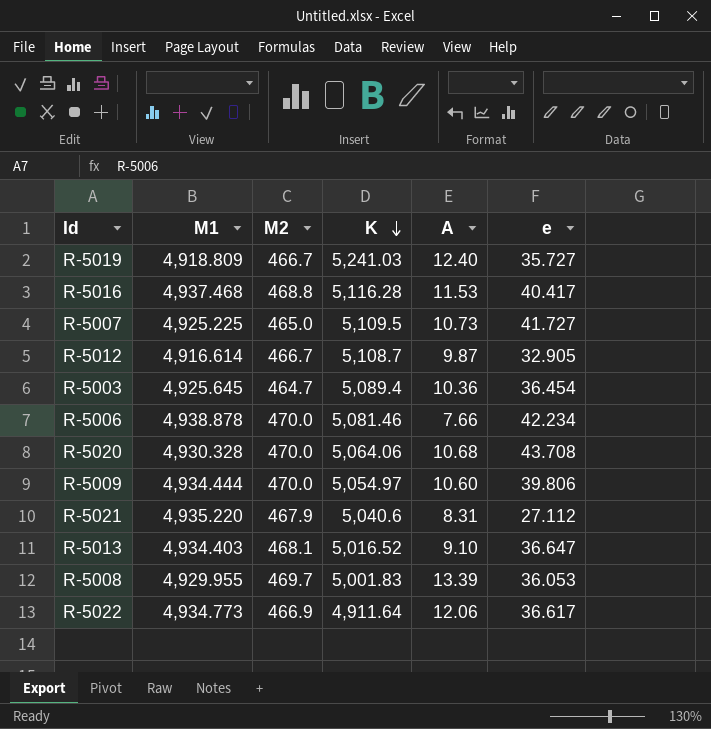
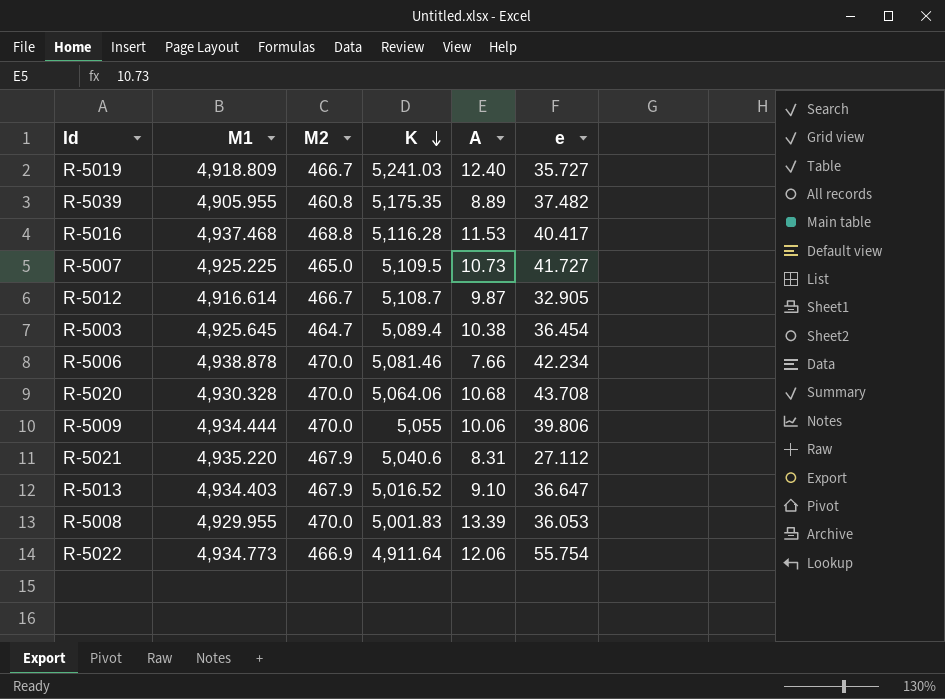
row R-5039: none -> 4,905.955 | 460.8 | 5,175.35 | 8.89 | 37.482
R-5003 | A: 10.36 -> 10.38
R-5009 | K: 5,054.97 -> 5,055
R-5009 | A: 10.60 -> 10.06
R-5013 | M2: 468.1 -> 467.9
R-5008 | M2: 469.7 -> 470.0
R-5022 | e: 36.617 -> 55.754

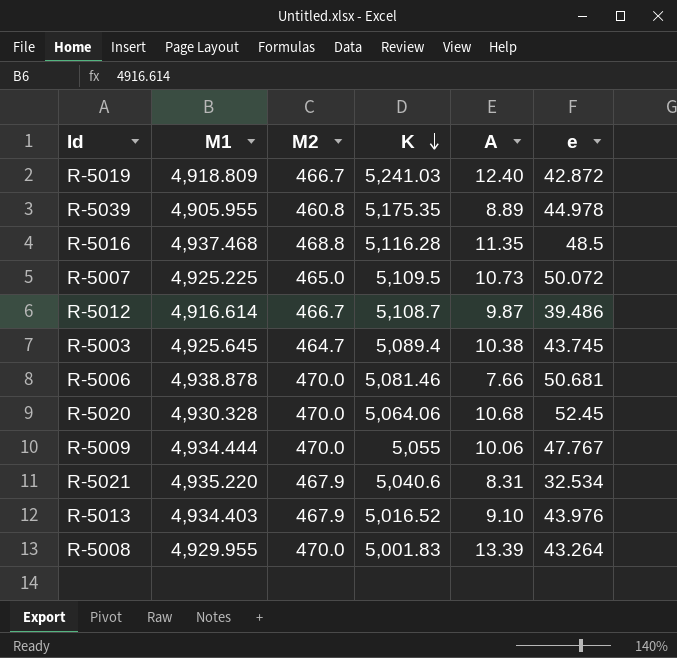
row R-5022: 4,934.773 | 466.9 | 4,911.64 | 12.06 | 55.754 -> none
R-5019 | e: 35.727 -> 42.872
R-5039 | e: 37.482 -> 44.978
R-5016 | A: 11.53 -> 11.35
R-5016 | e: 40.417 -> 48.5
R-5007 | e: 41.727 -> 50.072
R-5012 | e: 32.905 -> 39.486
R-5003 | e: 36.454 -> 43.745
R-5006 | e: 42.234 -> 50.681
R-5020 | e: 43.708 -> 52.45
R-5009 | e: 39.806 -> 47.767
R-5021 | e: 27.112 -> 32.534
R-5013 | e: 36.647 -> 43.976
R-5008 | e: 36.053 -> 43.264

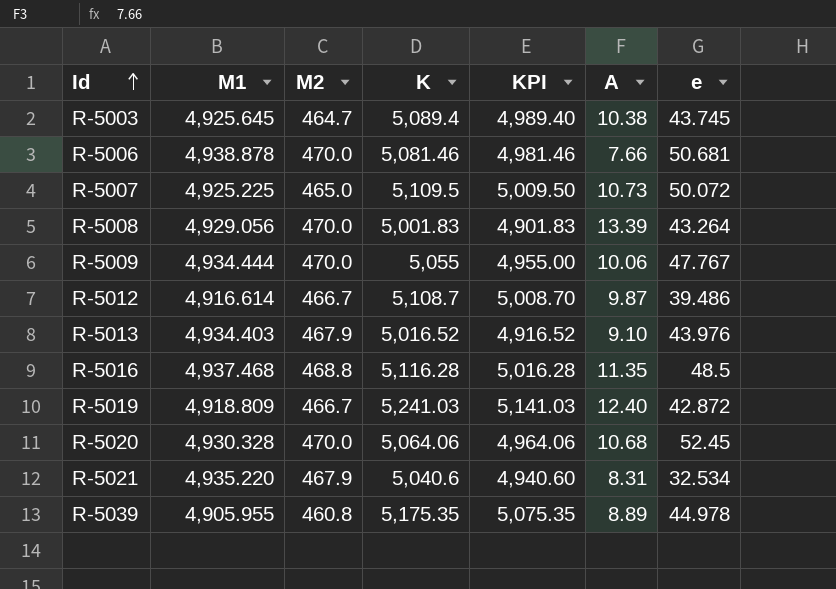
row order: K descending -> Id ascending
column KPI | formula: none -> [K] - 100
R-5008 | M1: 4,929.955 -> 4,929.056

